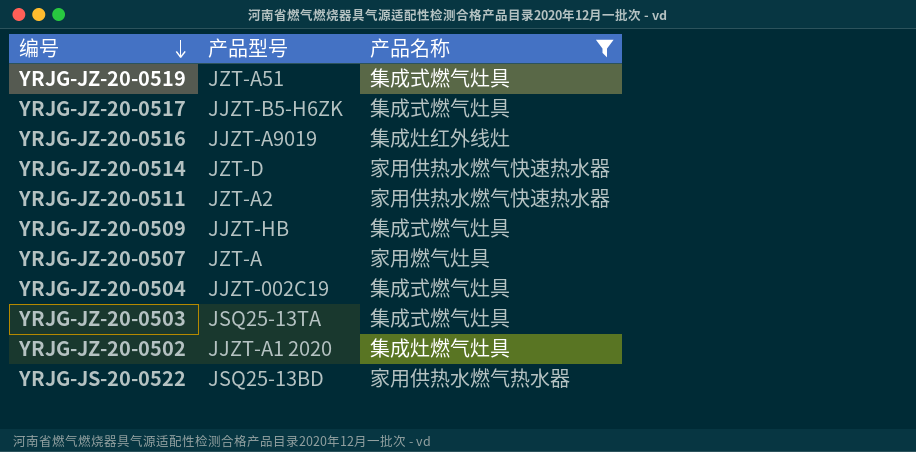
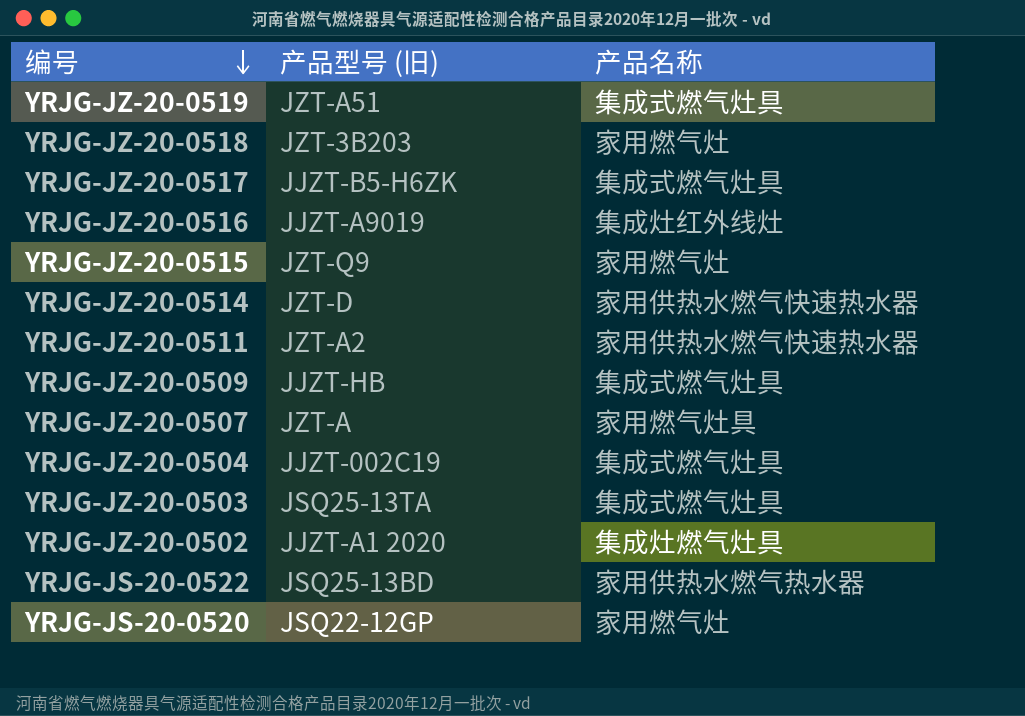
filter: 产品名称 != 家用燃气灶 -> none
column name: 产品型号 -> 产品型号 (旧)

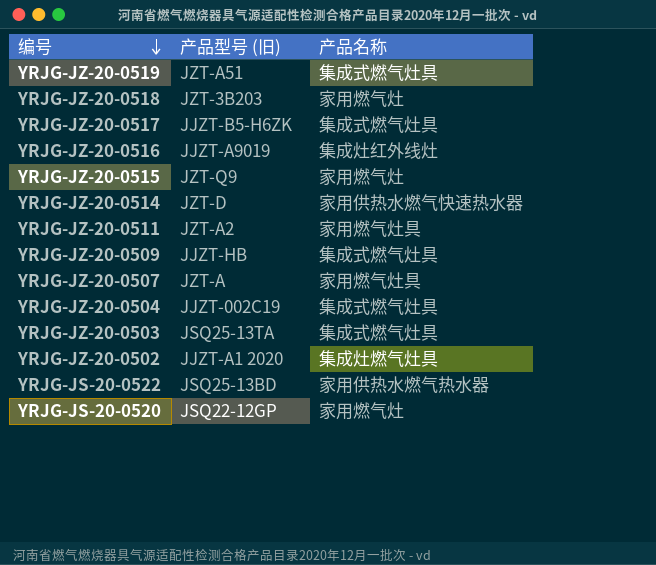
YRJG-JZ-20-0511 | 产品名称: 家用供热水燃气快速热水器 -> 家用燃气灶具

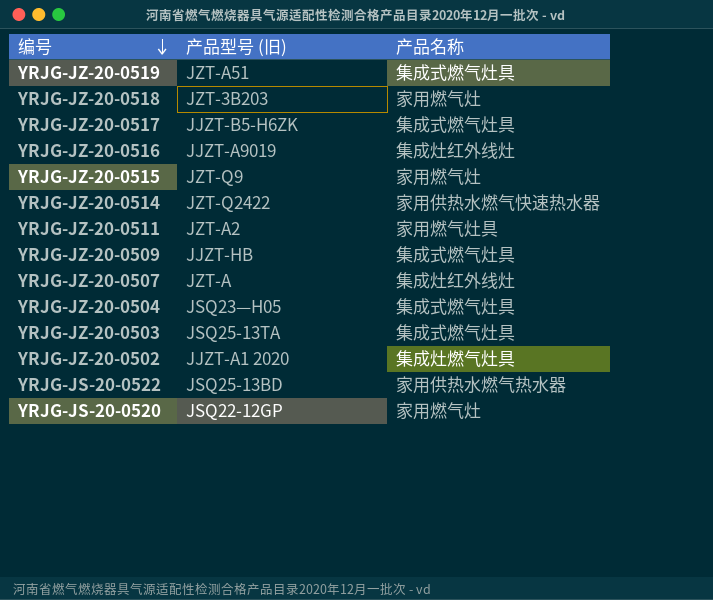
YRJG-JZ-20-0514 | 产品型号 (旧): JZT-D -> JZT-Q2422
YRJG-JZ-20-0507 | 产品名称: 家用燃气灶具 -> 集成灶红外线灶
YRJG-JZ-20-0504 | 产品型号 (旧): JJZT-002C19 -> JSQ23—H05

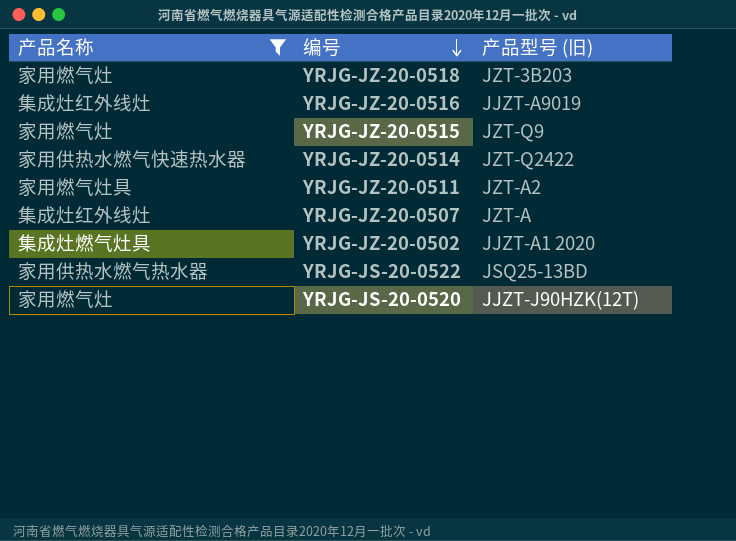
filter: none -> 产品名称 != 集成式燃气灶具
column 产品名称 | position: 3 -> 1
YRJG-JS-20-0520 | 产品型号 (旧): JSQ22-12GP -> JJZT-J90HZK(12T)

